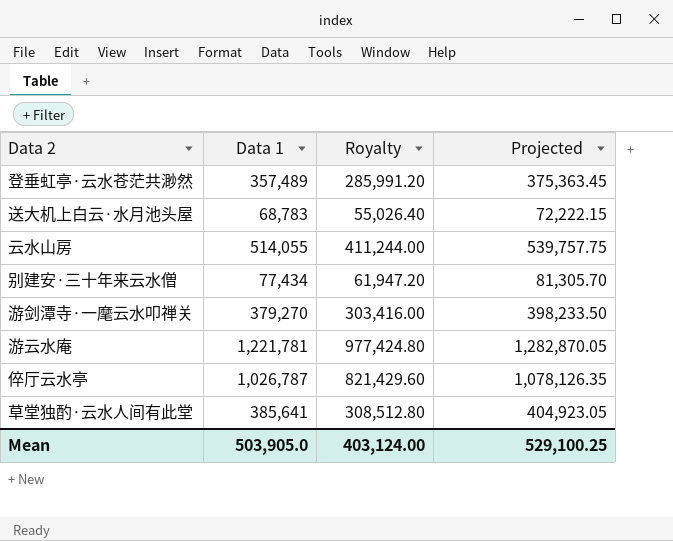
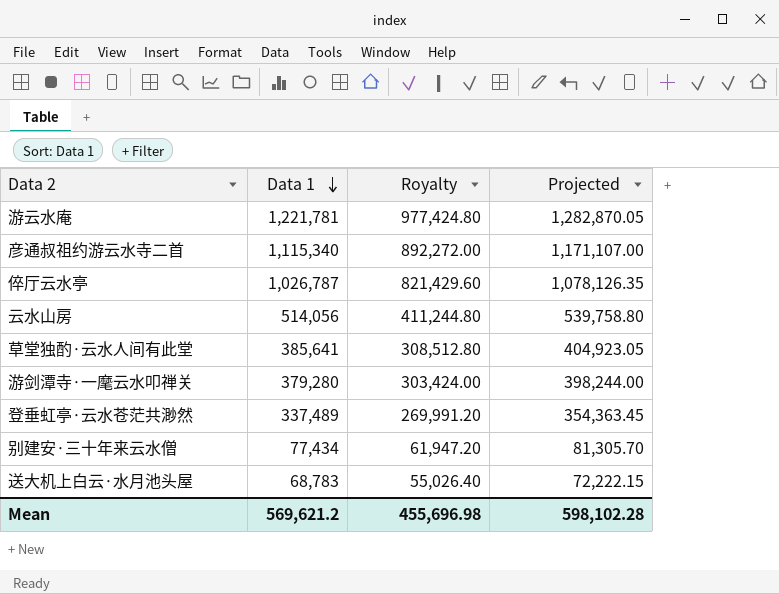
row order: none -> Data 1 descending
row 彦通叔祖约游云水寺二首: none -> 1,115,340 | 892,272.00 | 1,171,107.00
云水山房 | Data 1: 514,055 -> 514,056
云水山房 | Royalty: 411,244.00 -> 411,244.80
云水山房 | Projected: 539,757.75 -> 539,758.80
游剑潭寺·一麾云水叩禅关 | Data 1: 379,270 -> 379,280
游剑潭寺·一麾云水叩禅关 | Royalty: 303,416.00 -> 303,424.00
游剑潭寺·一麾云水叩禅关 | Projected: 398,233.50 -> 398,244.00
登垂虹亭·云水苍茫共渺然 | Data 1: 357,489 -> 337,489
登垂虹亭·云水苍茫共渺然 | Royalty: 285,991.20 -> 269,991.20
登垂虹亭·云水苍茫共渺然 | Projected: 375,363.45 -> 354,363.45
Mean | Data 1: 503,905.0 -> 569,621.2
Mean | Royalty: 403,124.00 -> 455,696.98
Mean | Projected: 529,100.25 -> 598,102.28

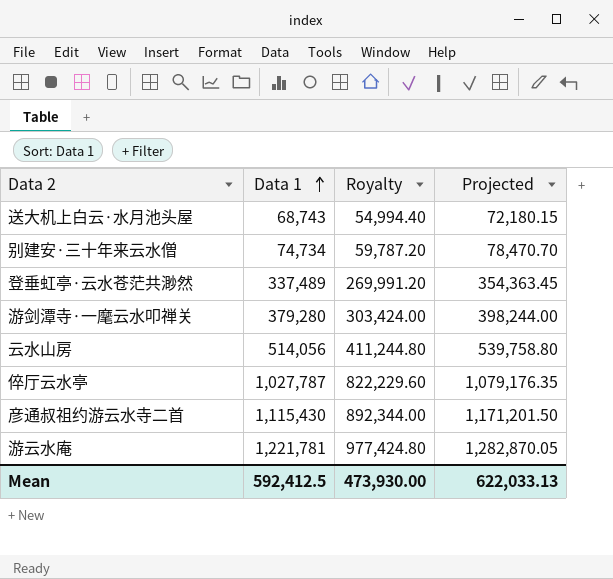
row order: Data 1 descending -> Data 1 ascending
row 草堂独酌·云水人间有此堂: 385,641 | 308,512.80 | 404,923.05 -> none
送大机上白云·水月池头屋 | Data 1: 68,783 -> 68,743
送大机上白云·水月池头屋 | Royalty: 55,026.40 -> 54,994.40
送大机上白云·水月池头屋 | Projected: 72,222.15 -> 72,180.15
别建安·三十年来云水僧 | Data 1: 77,434 -> 74,734
别建安·三十年来云水僧 | Royalty: 61,947.20 -> 59,787.20
别建安·三十年来云水僧 | Projected: 81,305.70 -> 78,470.70
倅厅云水亭 | Data 1: 1,026,787 -> 1,027,787
倅厅云水亭 | Royalty: 821,429.60 -> 822,229.60
倅厅云水亭 | Projected: 1,078,126.35 -> 1,079,176.35
彦通叔祖约游云水寺二首 | Data 1: 1,115,340 -> 1,115,430
彦通叔祖约游云水寺二首 | Royalty: 892,272.00 -> 892,344.00
彦通叔祖约游云水寺二首 | Projected: 1,171,107.00 -> 1,171,201.50
Mean | Data 1: 569,621.2 -> 592,412.5
Mean | Royalty: 455,696.98 -> 473,930.00
Mean | Projected: 598,102.28 -> 622,033.13

